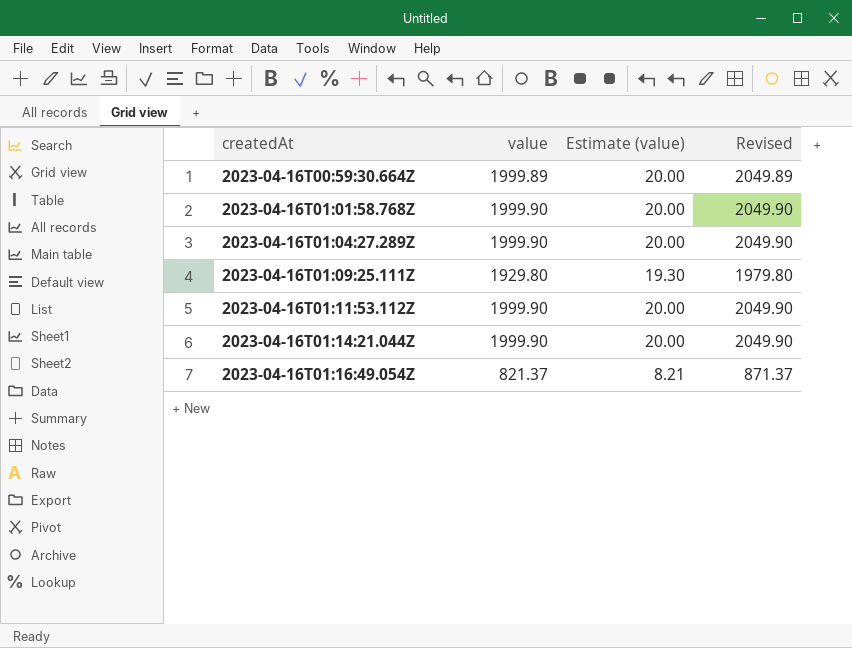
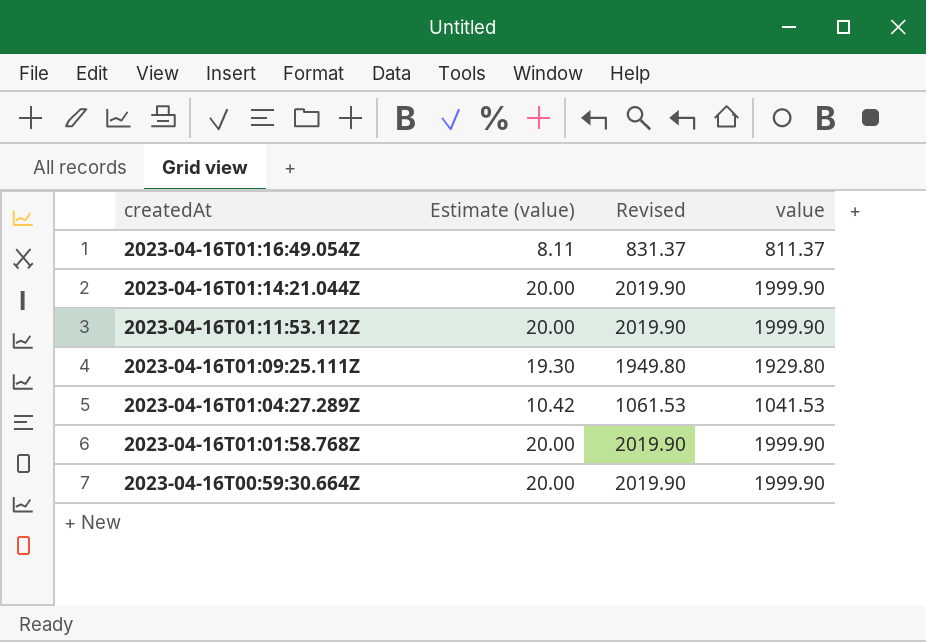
row order: createdAt ascending -> createdAt descending
column Revised | formula: [value] + 50 -> [value] + 20
column value | position: 2 -> 4
2023-04-16T01:16:49.054Z | Estimate (value): 8.21 -> 8.11
2023-04-16T01:16:49.054Z | value: 821.37 -> 811.37
2023-04-16T01:04:27.289Z | Estimate (value): 20.00 -> 10.42
2023-04-16T01:04:27.289Z | value: 1999.90 -> 1041.53
2023-04-16T00:59:30.664Z | value: 1999.89 -> 1999.90

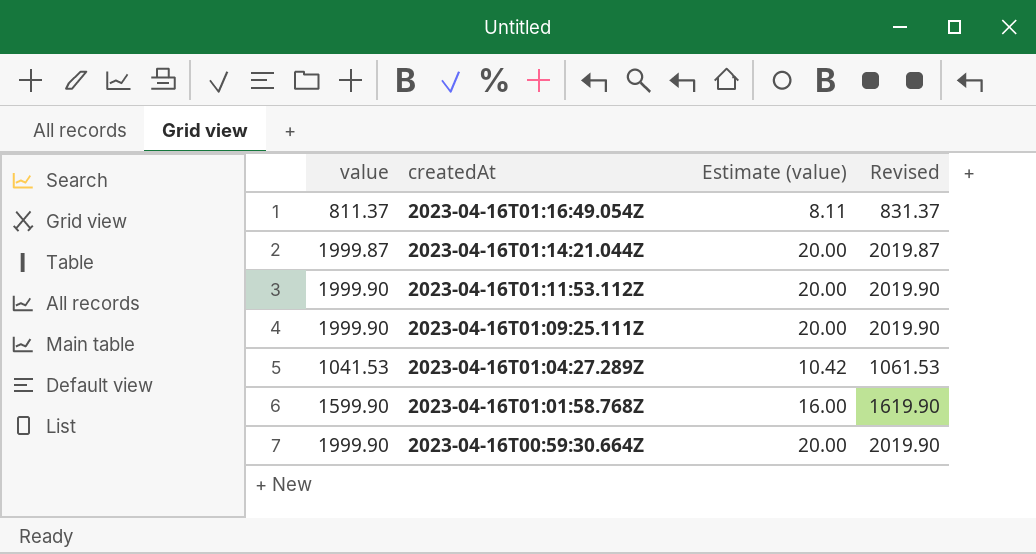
column value | position: 4 -> 1
2023-04-16T01:14:21.044Z | value: 1999.90 -> 1999.87
2023-04-16T01:14:21.044Z | Revised: 2019.90 -> 2019.87
2023-04-16T01:09:25.111Z | value: 1929.80 -> 1999.90
2023-04-16T01:09:25.111Z | Estimate (value): 19.30 -> 20.00
2023-04-16T01:09:25.111Z | Revised: 1949.80 -> 2019.90
2023-04-16T01:01:58.768Z | value: 1999.90 -> 1599.90
2023-04-16T01:01:58.768Z | Estimate (value): 20.00 -> 16.00
2023-04-16T01:01:58.768Z | Revised: 2019.90 -> 1619.90

